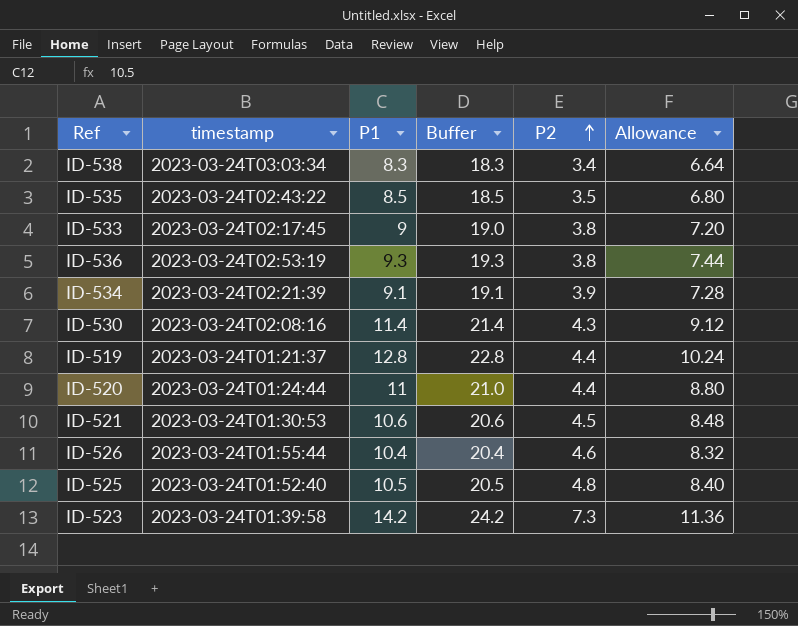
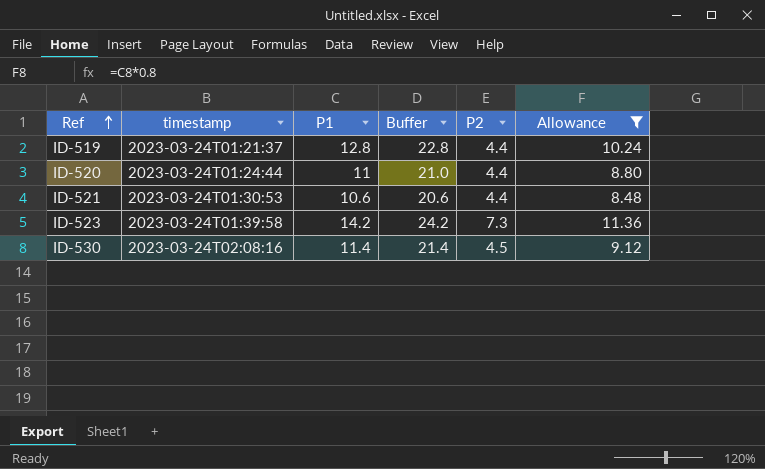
filter: none -> Allowance >= 8.48
row order: P2 ascending -> Ref ascending
ID-521 | P2: 4.5 -> 4.4
ID-530 | P2: 4.3 -> 4.5

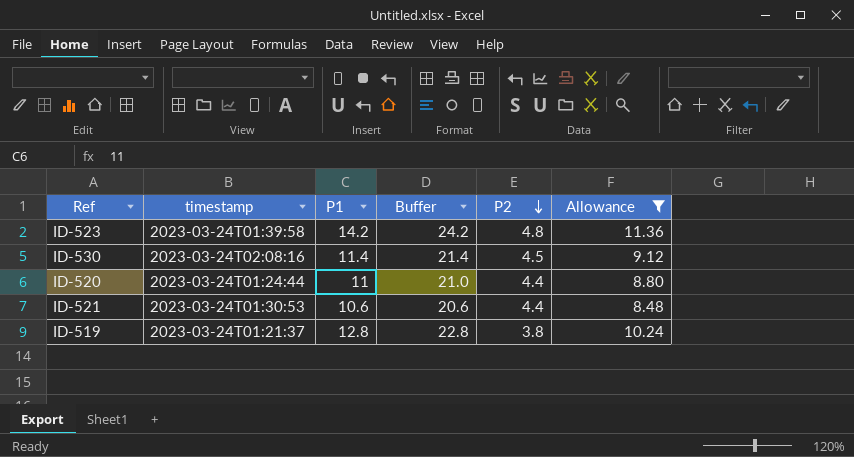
row order: Ref ascending -> P2 descending
ID-523 | P2: 7.3 -> 4.8
ID-519 | P2: 4.4 -> 3.8

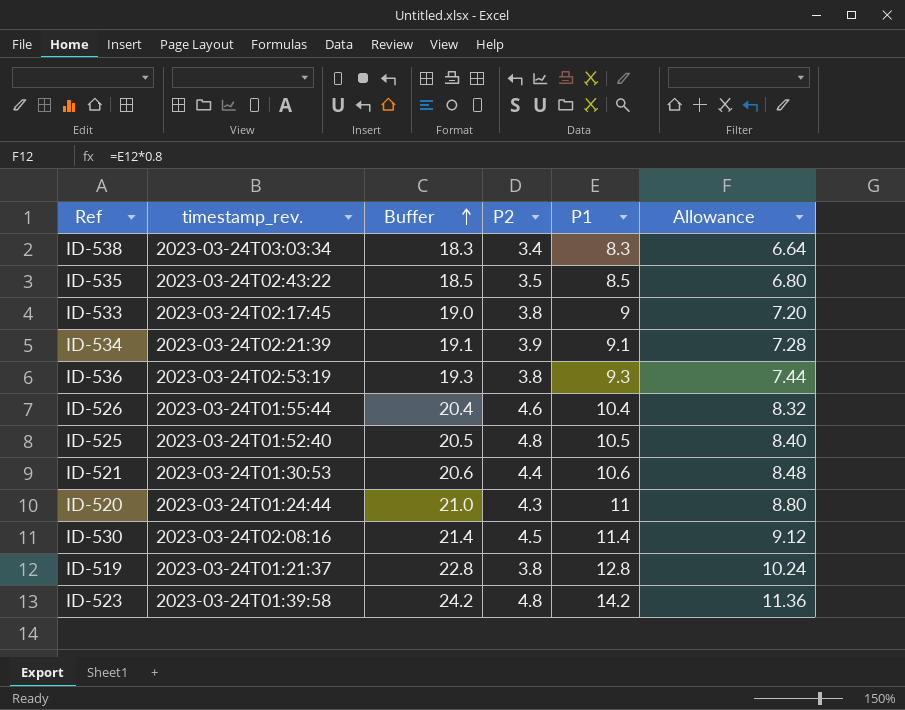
filter: Allowance >= 8.48 -> none
row order: P2 descending -> Buffer ascending
column name: timestamp -> timestamp_rev.
column P1 | position: 3 -> 5
ID-520 | P2: 4.4 -> 4.3

